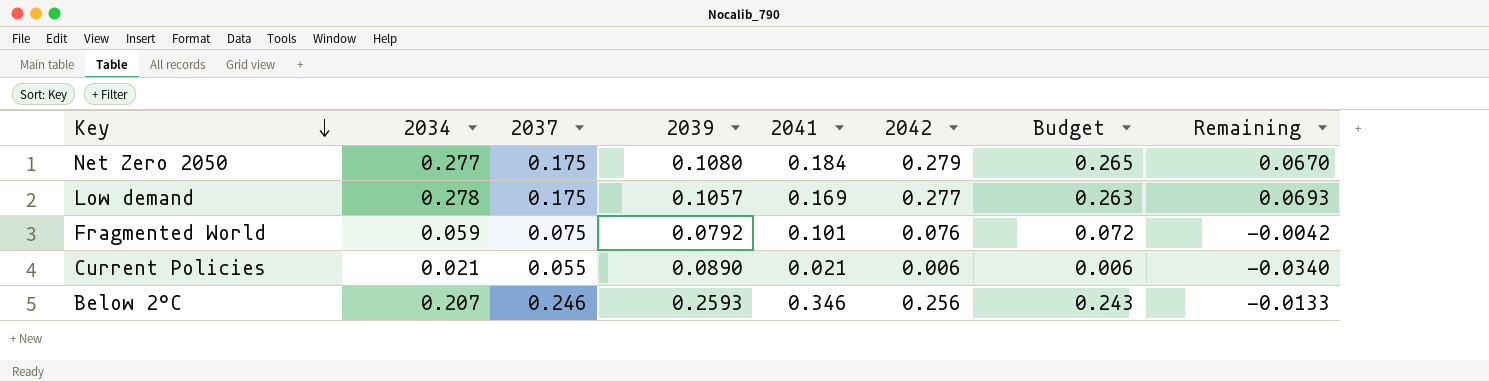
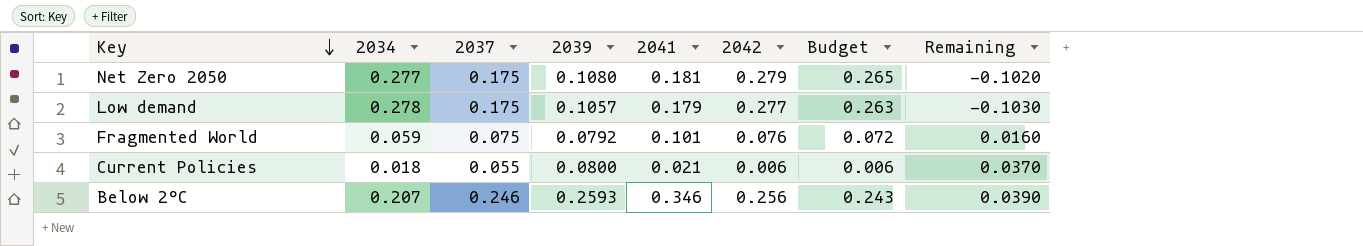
column Remaining | formula: [2037] - [2039] -> [2037] - [2034]
Net Zero 2050 | 2041: 0.184 -> 0.181
Low demand | 2041: 0.169 -> 0.179
Current Policies | 2034: 0.021 -> 0.018
Current Policies | 2039: 0.0890 -> 0.0800

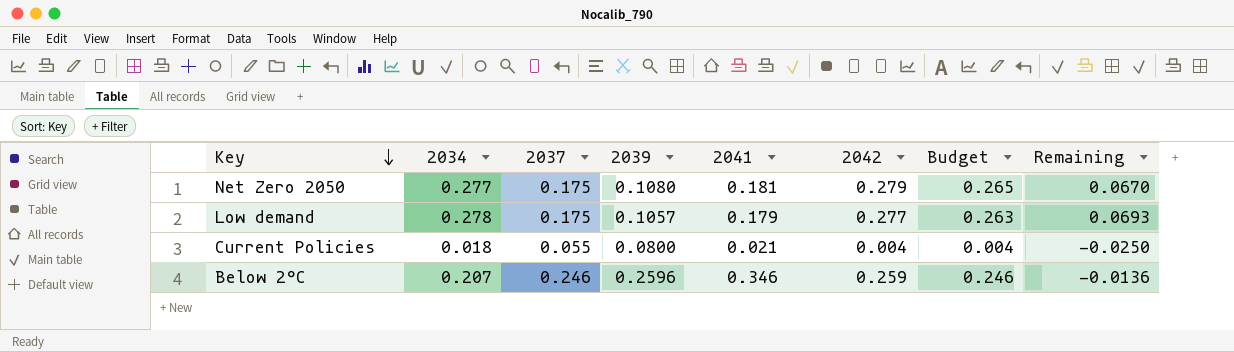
column Remaining | formula: [2037] - [2034] -> [2037] - [2039]
row Fragmented World: 0.059 | 0.075 | 0.0792 | 0.101 | 0.076 | 0.072 | 0.0160 -> none
Current Policies | 2042: 0.006 -> 0.004
Current Policies | Budget: 0.006 -> 0.004
Below 2°C | 2039: 0.2593 -> 0.2596
Below 2°C | 2042: 0.256 -> 0.259
Below 2°C | Budget: 0.243 -> 0.246

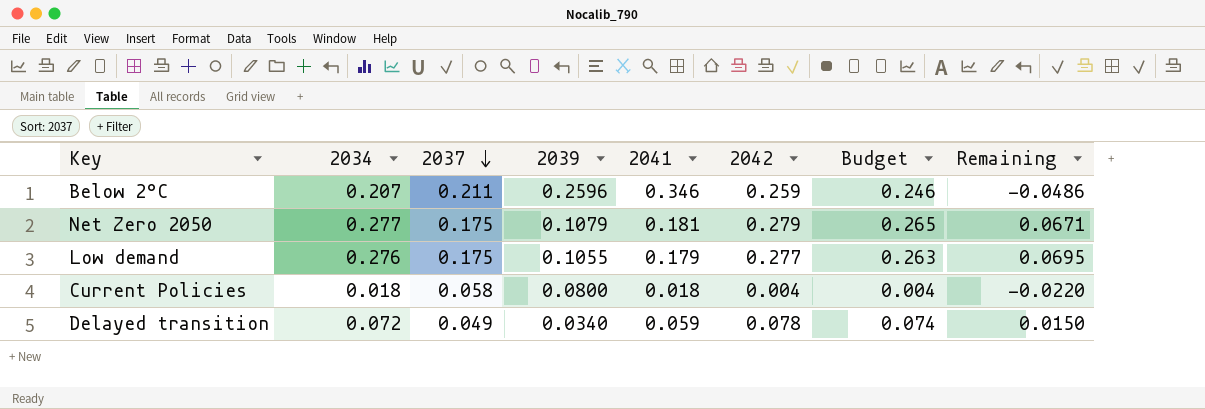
row order: Key descending -> 2037 descending
Below 2°C | 2037: 0.246 -> 0.211
Below 2°C | Remaining: -0.0136 -> -0.0486
Net Zero 2050 | 2039: 0.1080 -> 0.1079
Net Zero 2050 | Remaining: 0.0670 -> 0.0671
Low demand | 2034: 0.278 -> 0.276
Low demand | 2039: 0.1057 -> 0.1055
Low demand | Remaining: 0.0693 -> 0.0695
Current Policies | 2037: 0.055 -> 0.058
Current Policies | 2041: 0.021 -> 0.018
Current Policies | Remaining: -0.0250 -> -0.0220
row Delayed transition: none -> 0.072 | 0.049 | 0.0340 | 0.059 | 0.078 | 0.074 | 0.0150

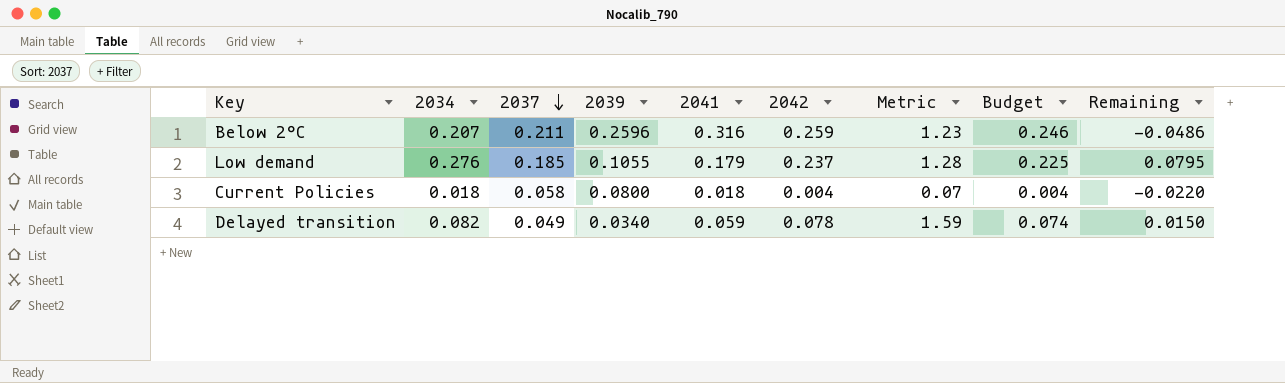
column Metric | formula: none -> [2042] / [2037]
row Net Zero 2050: 0.277 | 0.175 | 0.1079 | 0.181 | 0.279 | 0.265 | 0.0671 -> none
Below 2°C | 2041: 0.346 -> 0.316
Low demand | 2037: 0.175 -> 0.185
Low demand | 2042: 0.277 -> 0.237
Low demand | Budget: 0.263 -> 0.225
Low demand | Remaining: 0.0695 -> 0.0795
Delayed transition | 2034: 0.072 -> 0.082

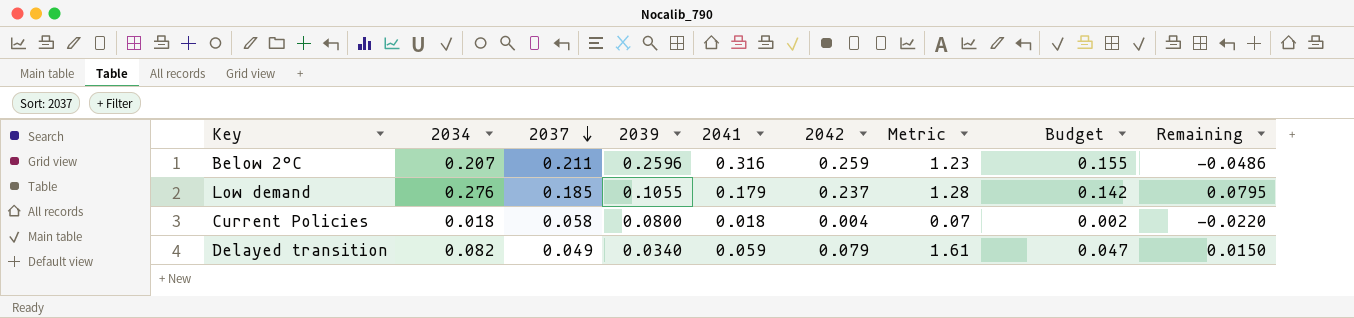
column Budget | formula: [2042] * 0.95 -> [2042] * 0.6
Delayed transition | 2042: 0.078 -> 0.079
Delayed transition | Metric: 1.59 -> 1.61

